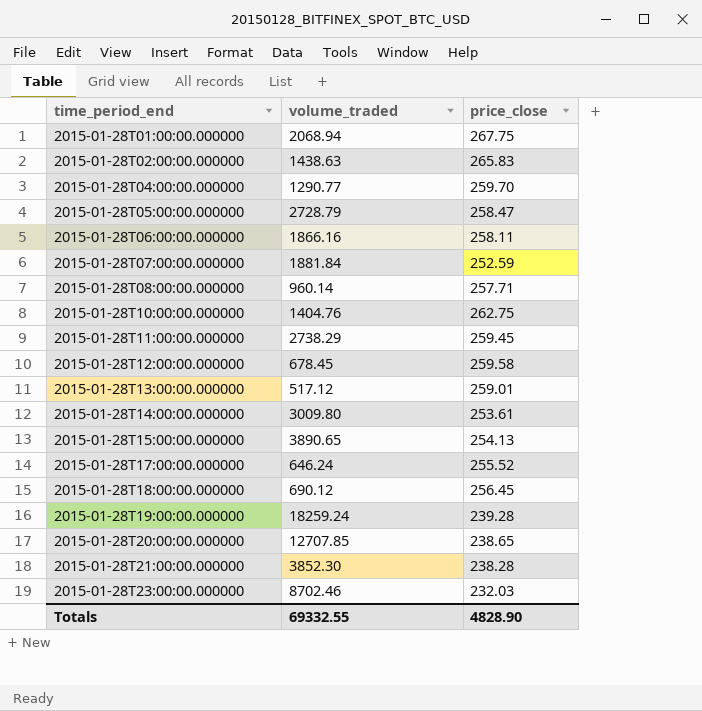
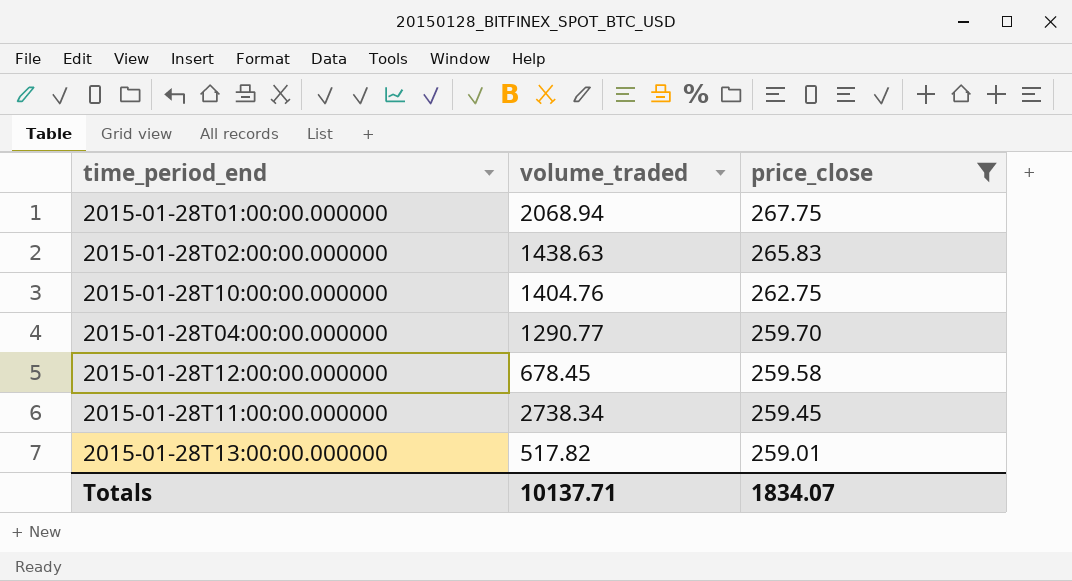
filter: none -> price_close >= 259.01
row order: time_period_end ascending -> price_close descending
2015-01-28T11:00:00.000000 | volume_traded: 2738.29 -> 2738.34
2015-01-28T13:00:00.000000 | volume_traded: 517.12 -> 517.82
Totals | volume_traded: 69332.55 -> 10137.71
Totals | price_close: 4828.90 -> 1834.07

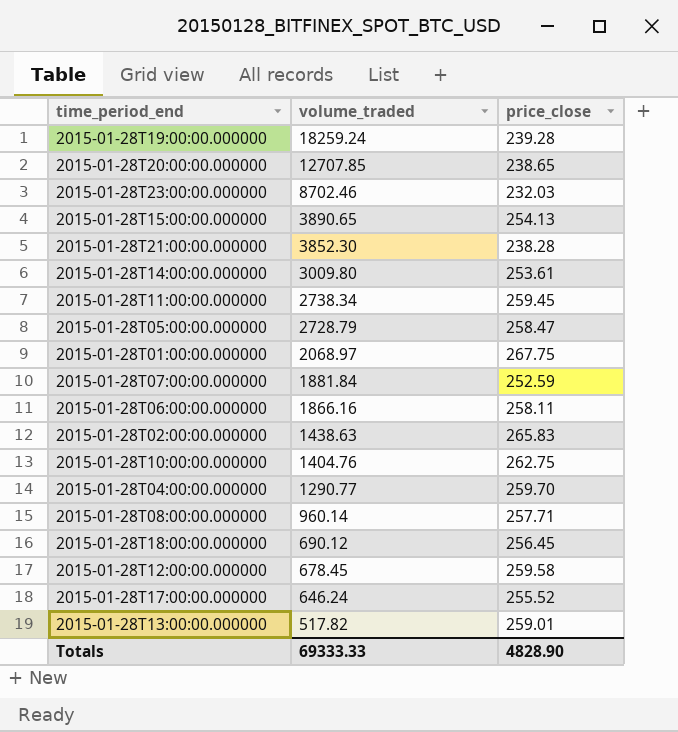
filter: price_close >= 259.01 -> none
row order: price_close descending -> volume_traded descending
2015-01-28T01:00:00.000000 | volume_traded: 2068.94 -> 2068.97
Totals | volume_traded: 10137.71 -> 69333.33
Totals | price_close: 1834.07 -> 4828.90

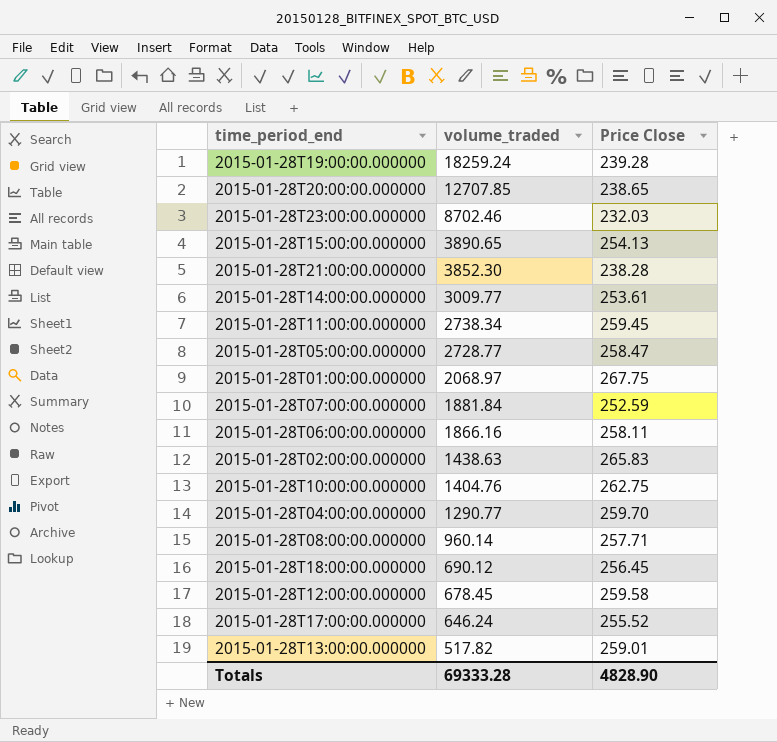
column name: price_close -> Price Close
2015-01-28T14:00:00.000000 | volume_traded: 3009.80 -> 3009.77
2015-01-28T05:00:00.000000 | volume_traded: 2728.79 -> 2728.77
Totals | volume_traded: 69333.33 -> 69333.28

